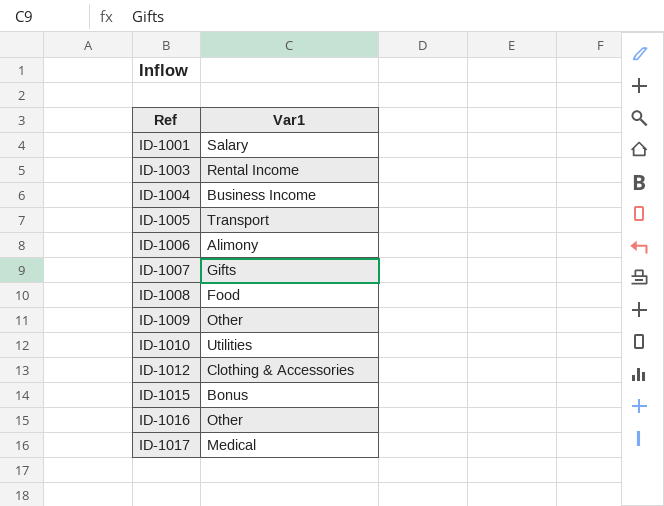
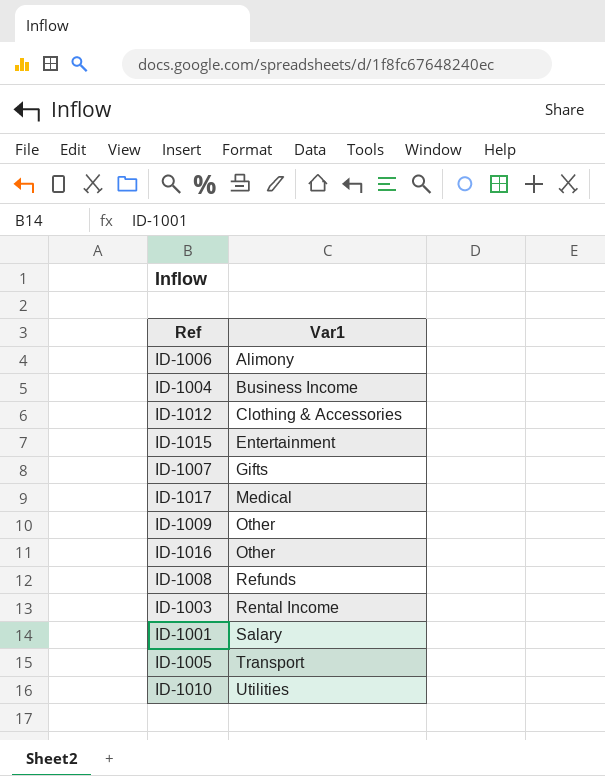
row order: Ref ascending -> Var1 ascending
ID-1015 | Var1: Bonus -> Entertainment
ID-1008 | Var1: Food -> Refunds

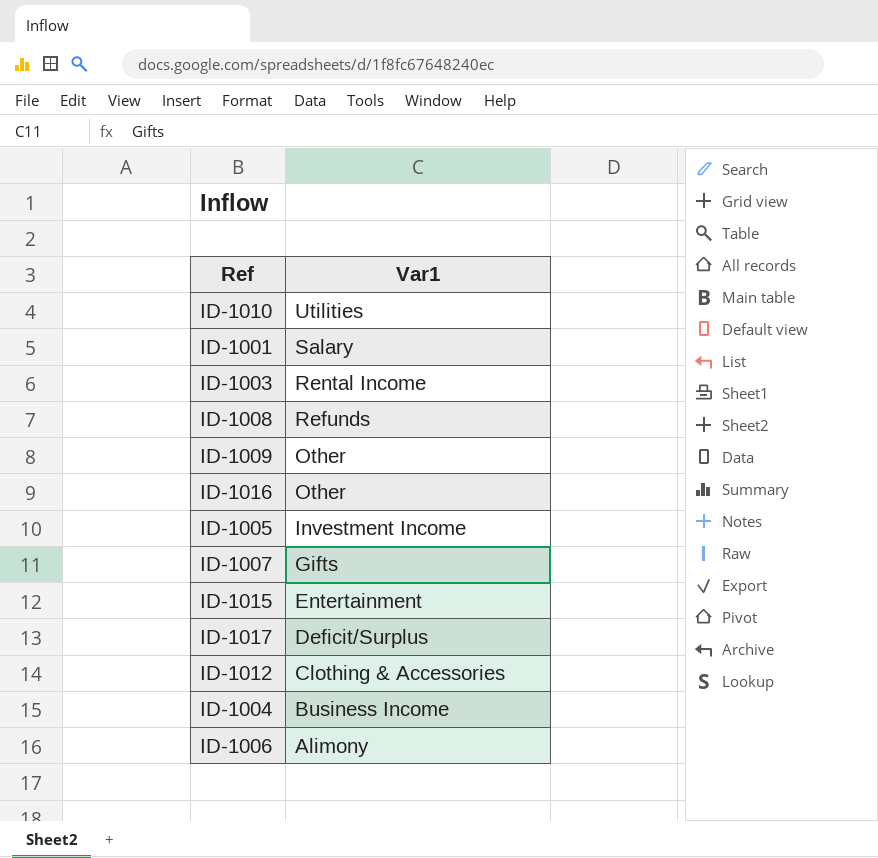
row order: Var1 ascending -> Var1 descending
ID-1005 | Var1: Transport -> Investment Income
ID-1017 | Var1: Medical -> Deficit/Surplus

